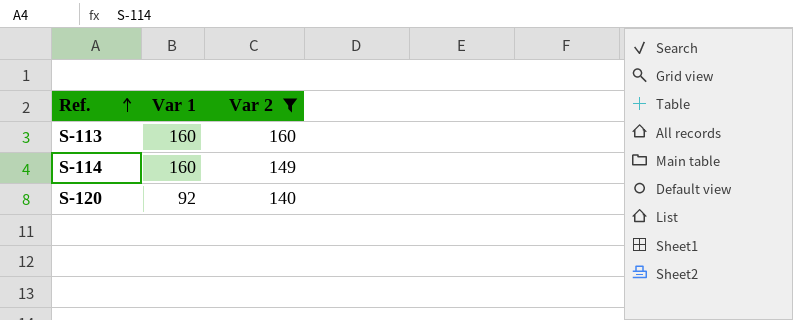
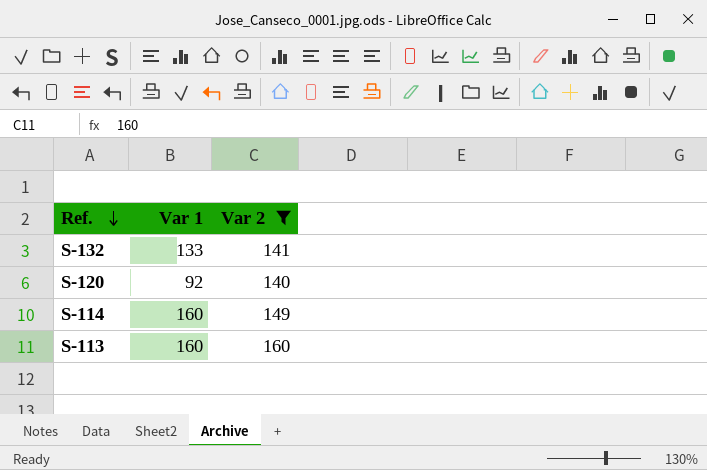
row order: Ref. ascending -> Ref. descending
row S-132: none -> 133 | 141

